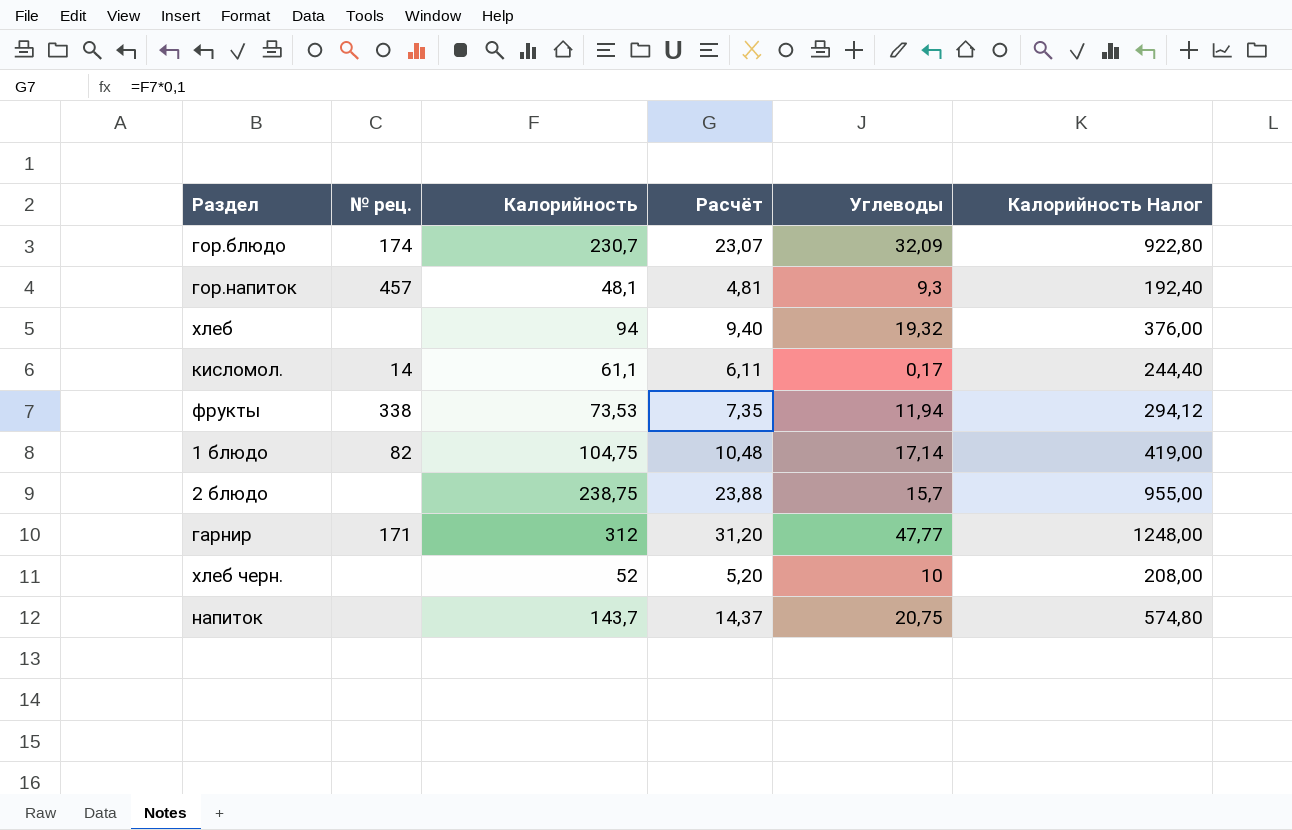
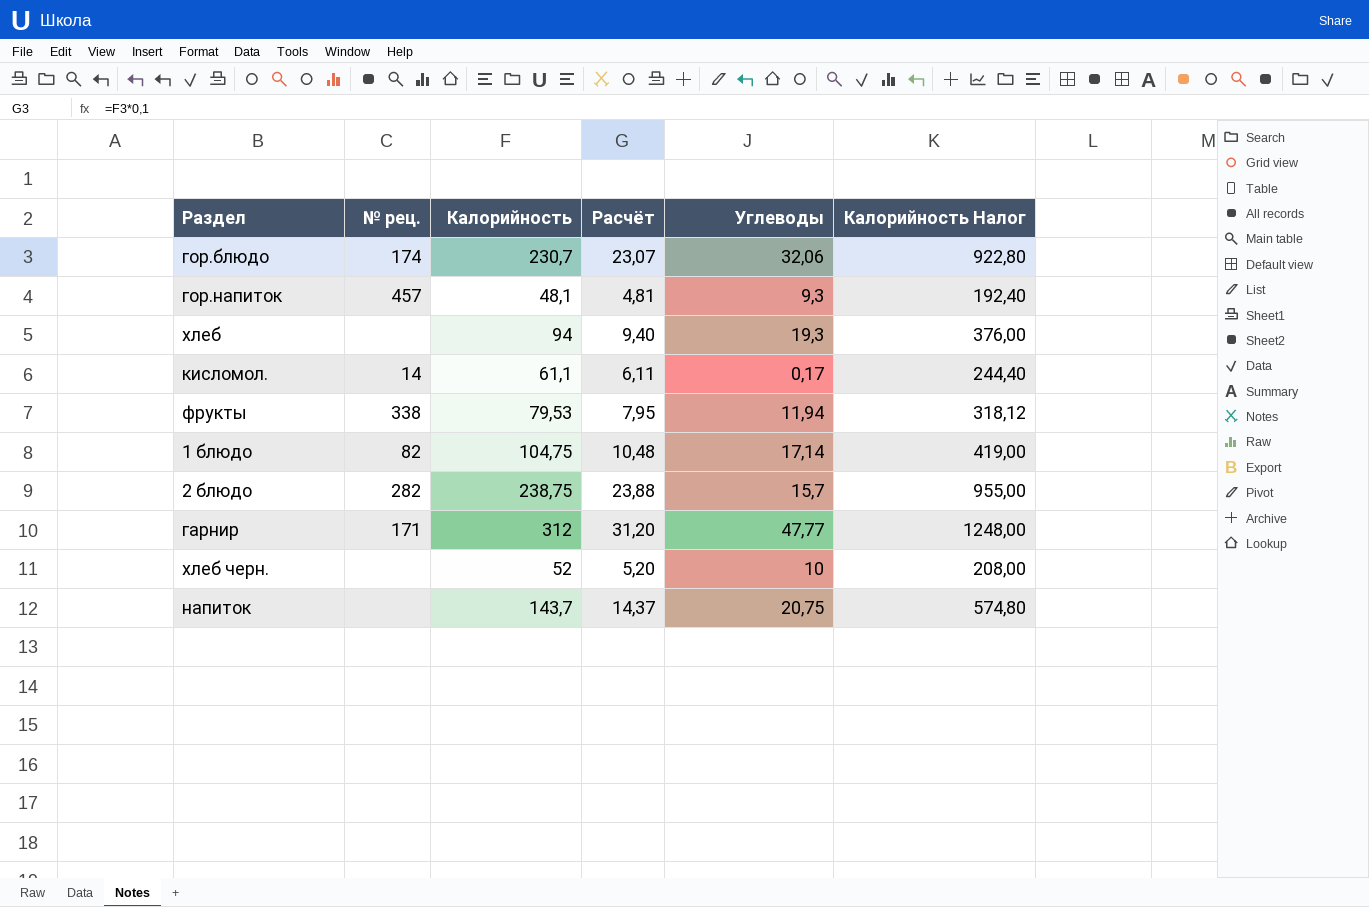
гор.блюдо | Углеводы: 32,09 -> 32,06
хлеб | Углеводы: 19,32 -> 19,3
фрукты | Калорийность: 73,53 -> 79,53
фрукты | Расчёт: 7,35 -> 7,95
фрукты | Калорийность Налог: 294,12 -> 318,12
2 блюдо | № рец.: none -> 282

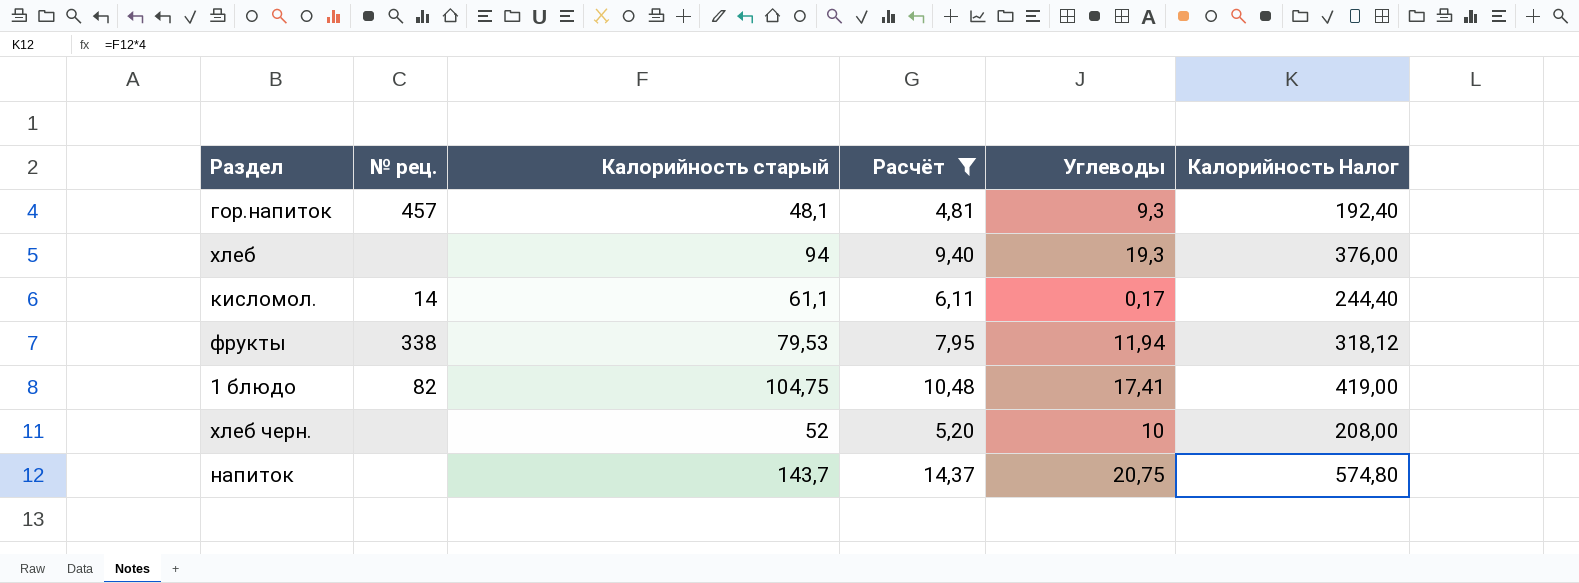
filter: none -> Расчёт <= 14,37
column name: Калорийность -> Калорийность старый
1 блюдо | Углеводы: 17,14 -> 17,41

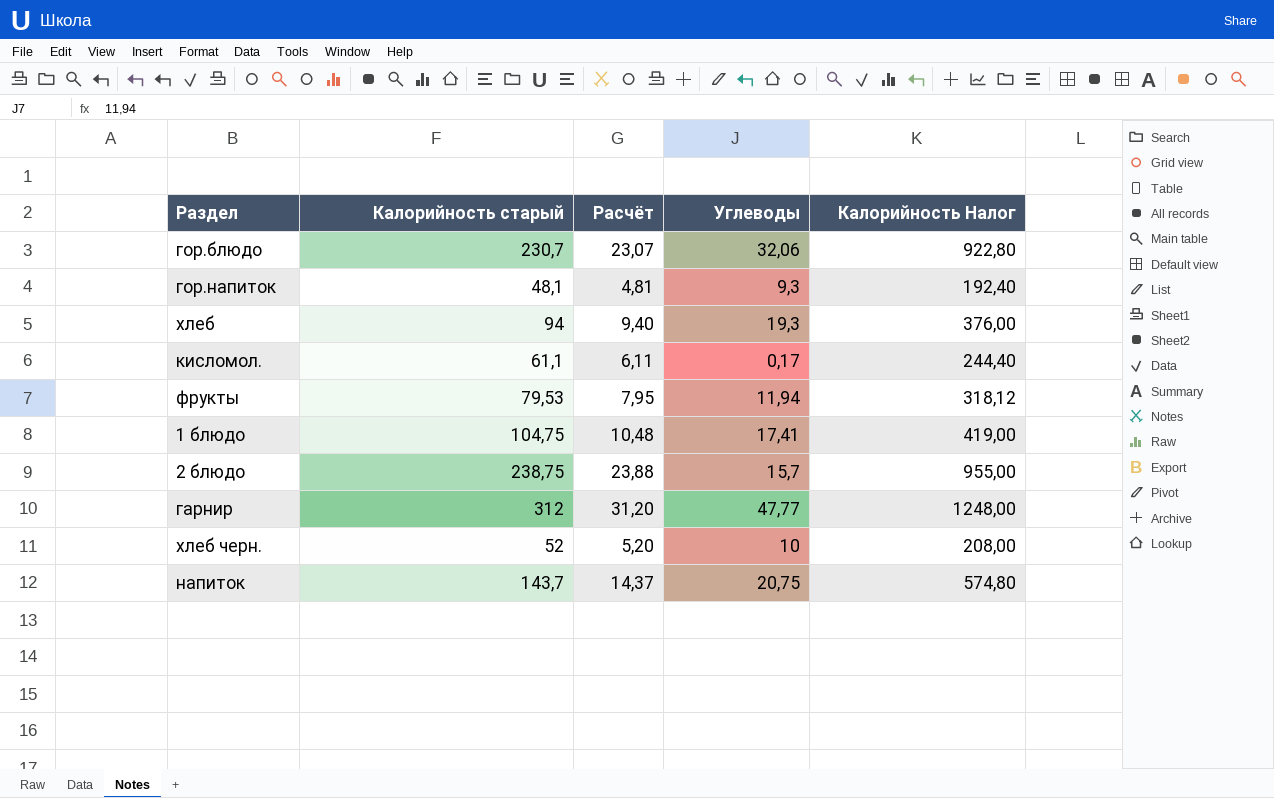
filter: Расчёт <= 14,37 -> none
column № рец. | position: 2 -> none

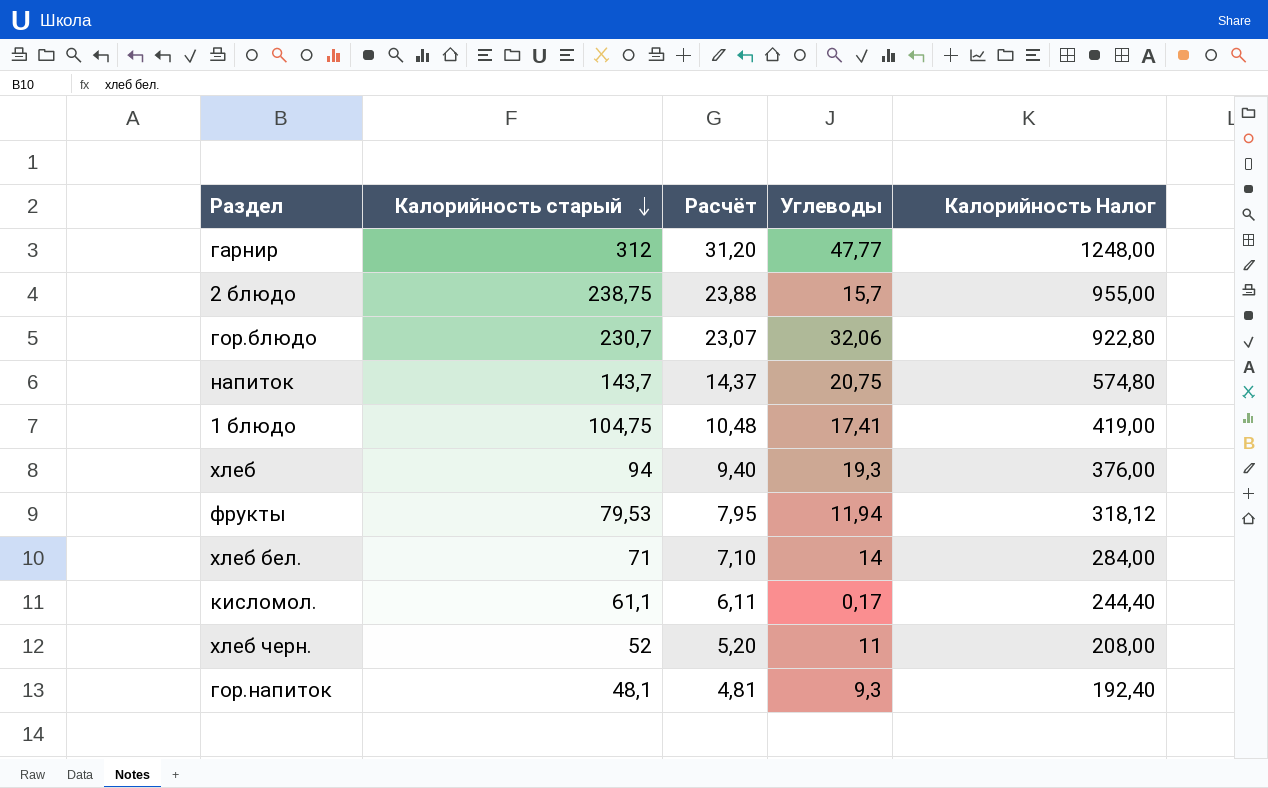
row order: none -> Калорийность старый descending
row хлеб бел.: none -> 71 | 7,10 | 14 | 284,00
хлеб черн. | Углеводы: 10 -> 11

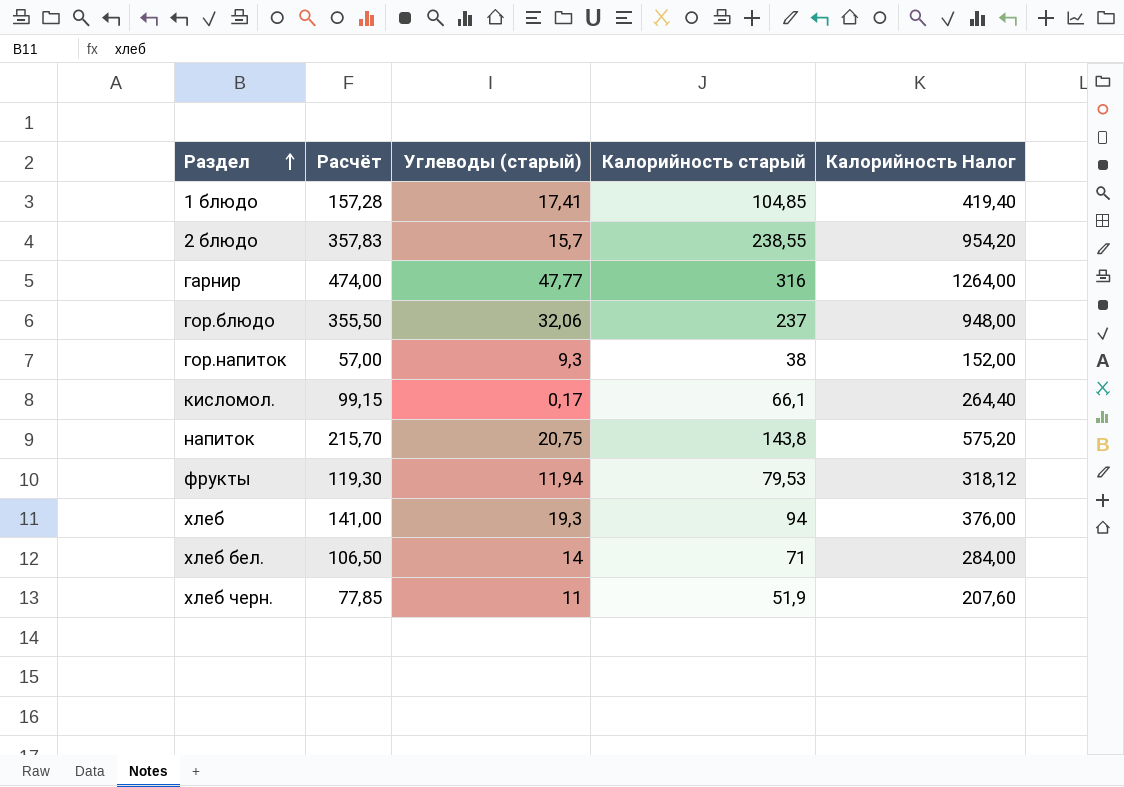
row order: Калорийность старый descending -> Раздел ascending
column Расчёт | formula: [Калорийность старый] * 0,1 -> [Калорийность старый] * 1,5
column name: Углеводы -> Углеводы (старый)
column Калорийность старый | position: 2 -> 4
1 блюдо | Калорийность старый: 104,75 -> 104,85
1 блюдо | Калорийность Налог: 419,00 -> 419,40
2 блюдо | Калорийность старый: 238,75 -> 238,55
2 блюдо | Калорийность Налог: 955,00 -> 954,20
гарнир | Калорийность старый: 312 -> 316
гарнир | Калорийность Налог: 1248,00 -> 1264,00
гор.блюдо | Калорийность старый: 230,7 -> 237
гор.блюдо | Калорийность Налог: 922,80 -> 948,00
гор.напиток | Калорийность старый: 48,1 -> 38
гор.напиток | Калорийность Налог: 192,40 -> 152,00
кисломол. | Калорийность старый: 61,1 -> 66,1
кисломол. | Калорийность Налог: 244,40 -> 264,40
напиток | Калорийность старый: 143,7 -> 143,8
напиток | Калорийность Налог: 574,80 -> 575,20
хлеб черн. | Калорийность старый: 52 -> 51,9
хлеб черн. | Калорийность Налог: 208,00 -> 207,60

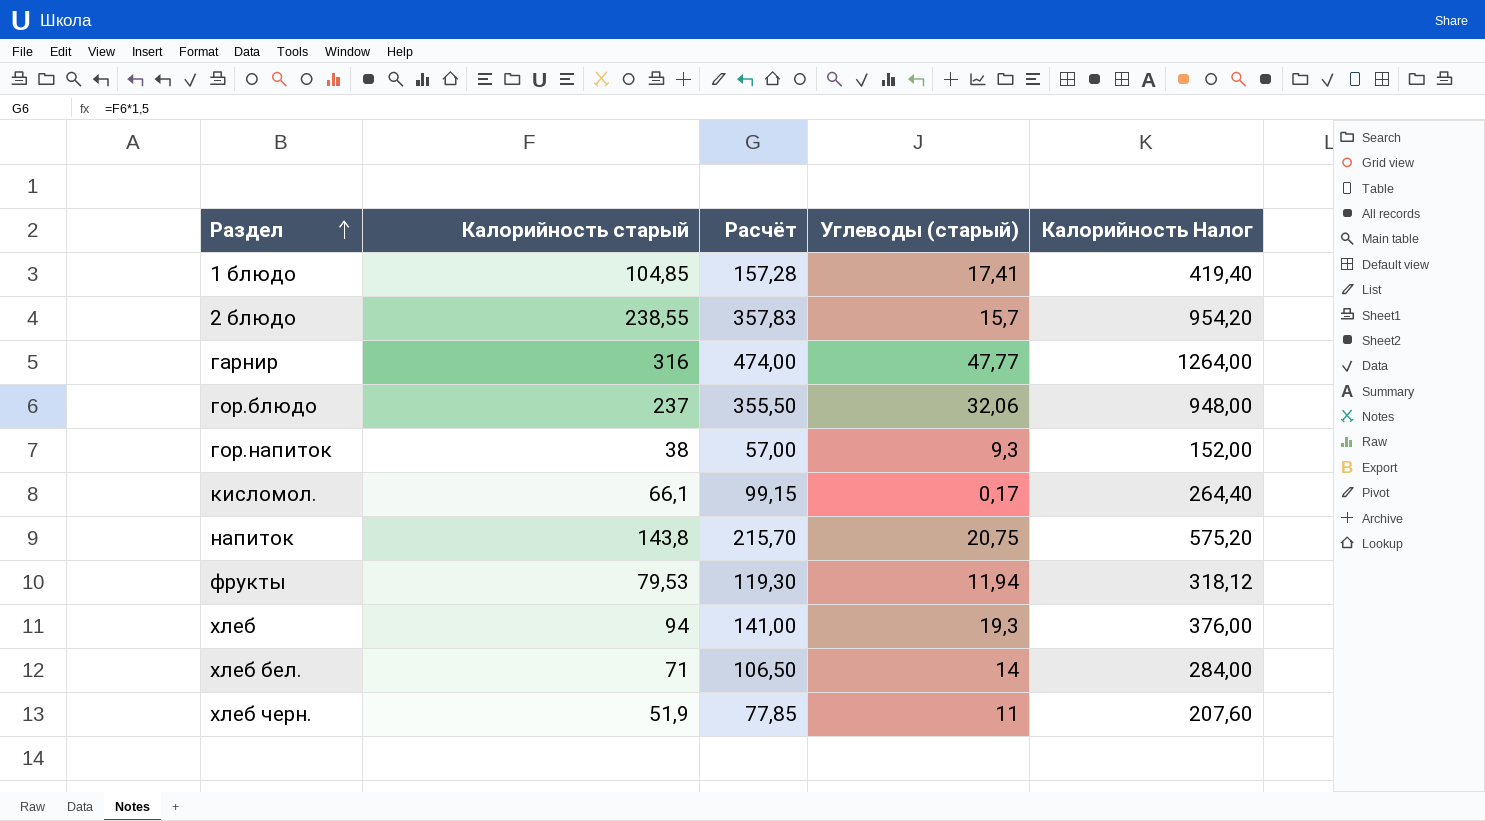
column Калорийность старый | position: 4 -> 2

